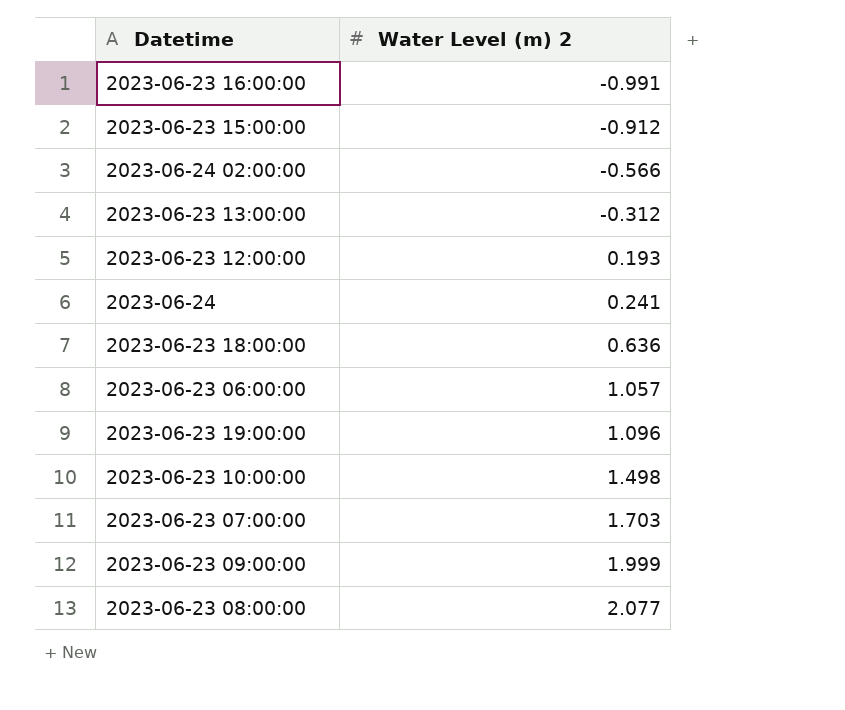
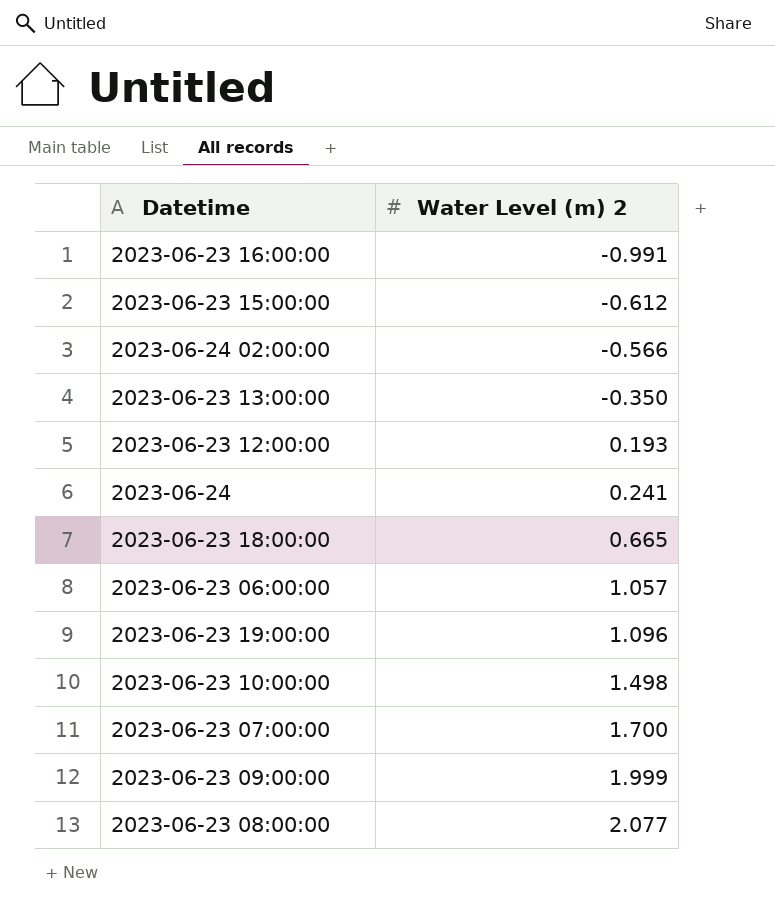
2023-06-23 15:00:00 | Water Level (m) 2: -0.912 -> -0.612
2023-06-23 13:00:00 | Water Level (m) 2: -0.312 -> -0.350
2023-06-23 18:00:00 | Water Level (m) 2: 0.636 -> 0.665
2023-06-23 07:00:00 | Water Level (m) 2: 1.703 -> 1.700

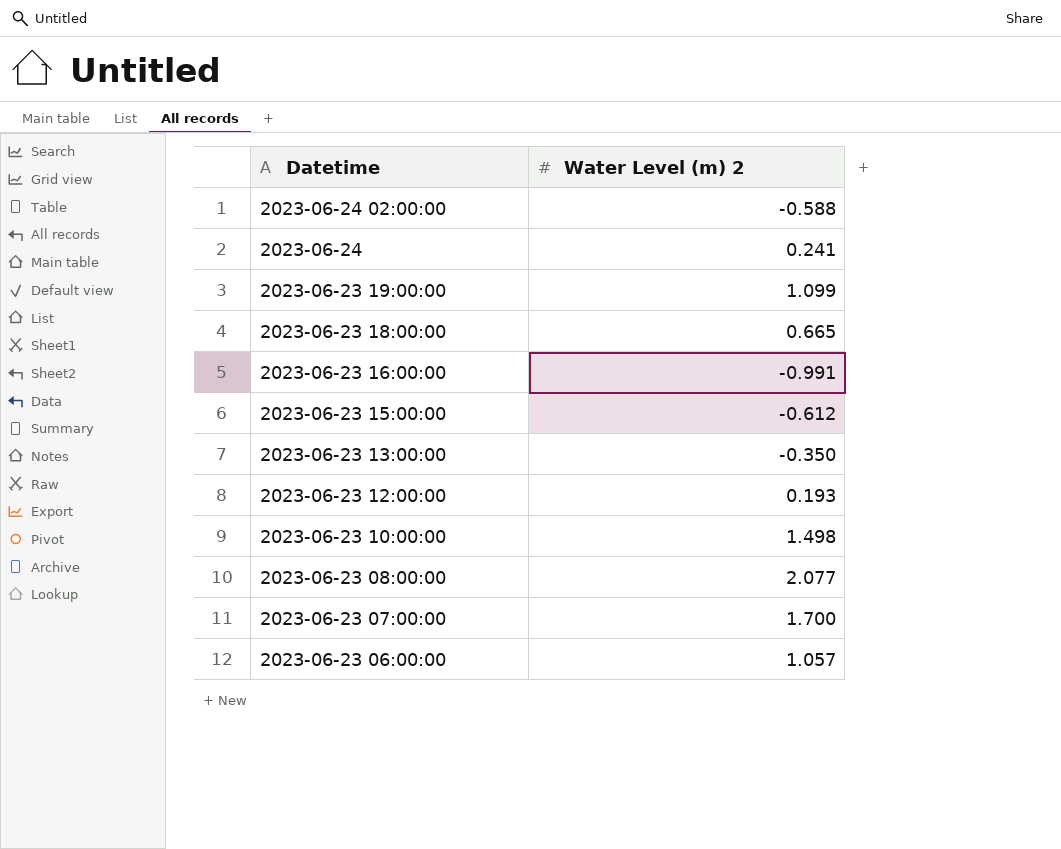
row order: Water Level (m) 2 ascending -> Datetime descending
row 2023-06-23 09:00:00: 1.999 -> none
2023-06-24 02:00:00 | Water Level (m) 2: -0.566 -> -0.588
2023-06-23 19:00:00 | Water Level (m) 2: 1.096 -> 1.099

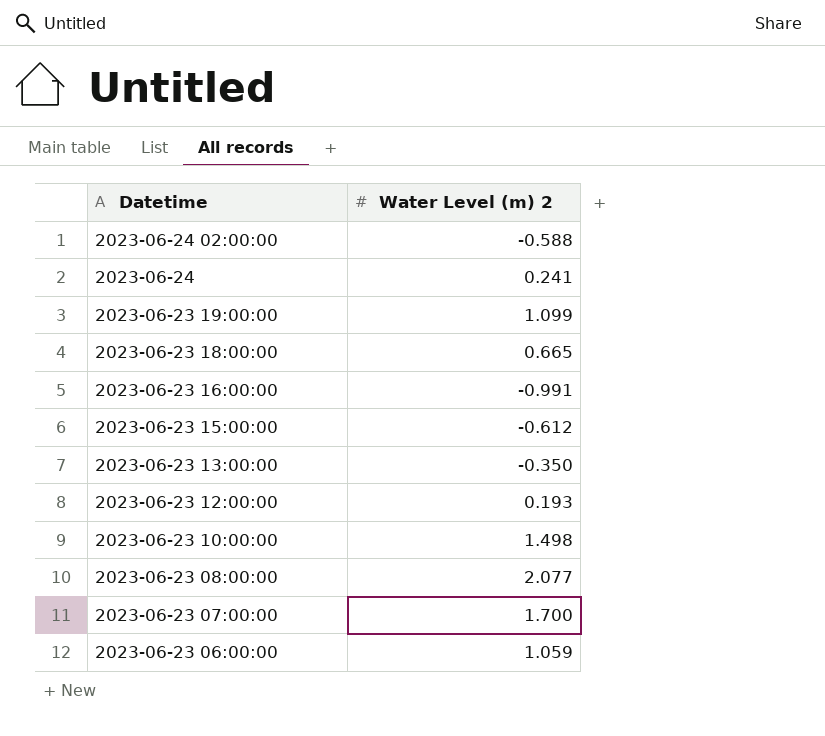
2023-06-23 06:00:00 | Water Level (m) 2: 1.057 -> 1.059

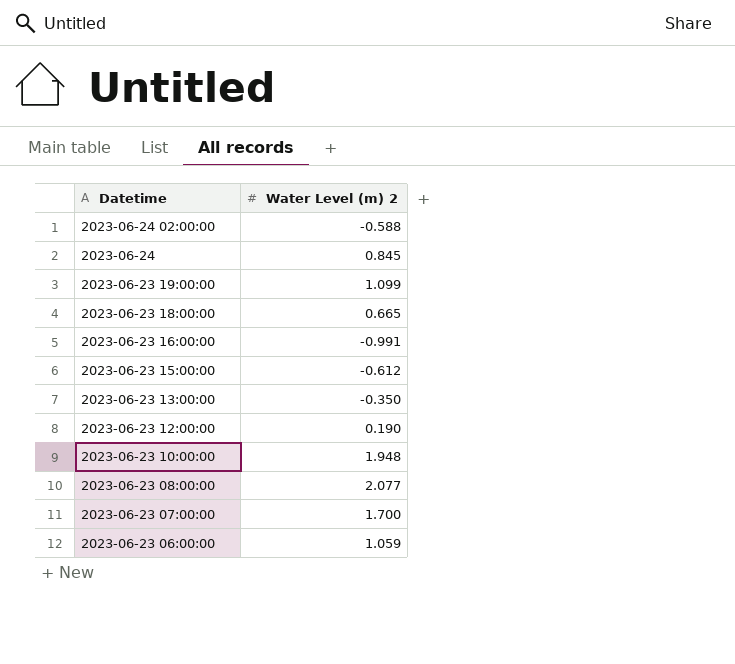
2023-06-24 | Water Level (m) 2: 0.241 -> 0.845
2023-06-23 12:00:00 | Water Level (m) 2: 0.193 -> 0.190
2023-06-23 10:00:00 | Water Level (m) 2: 1.498 -> 1.948

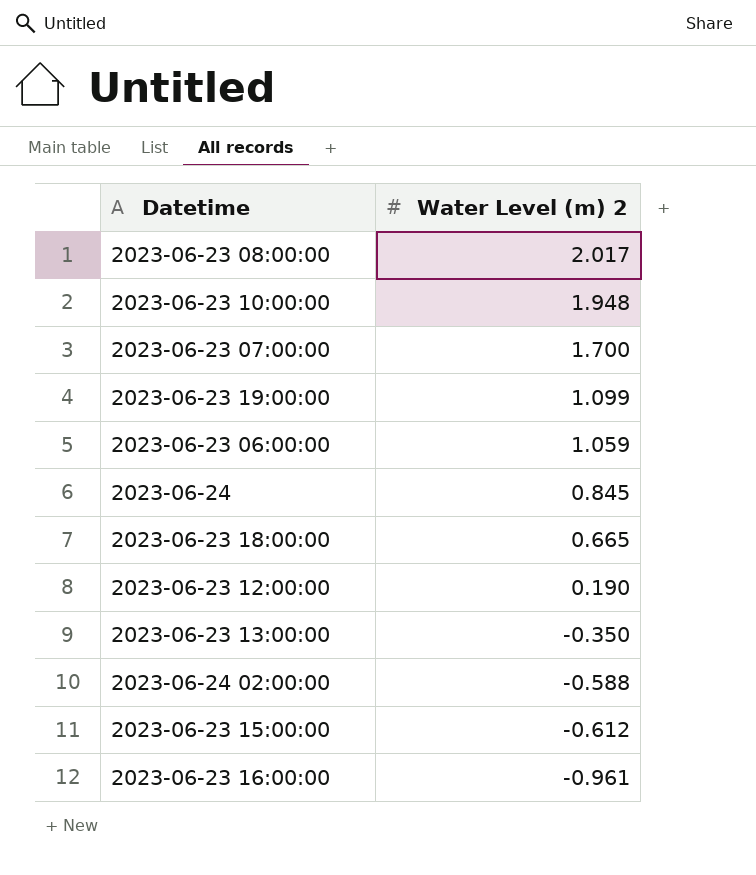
row order: Datetime descending -> Water Level (m) 2 descending
2023-06-23 08:00:00 | Water Level (m) 2: 2.077 -> 2.017
2023-06-23 16:00:00 | Water Level (m) 2: -0.991 -> -0.961

